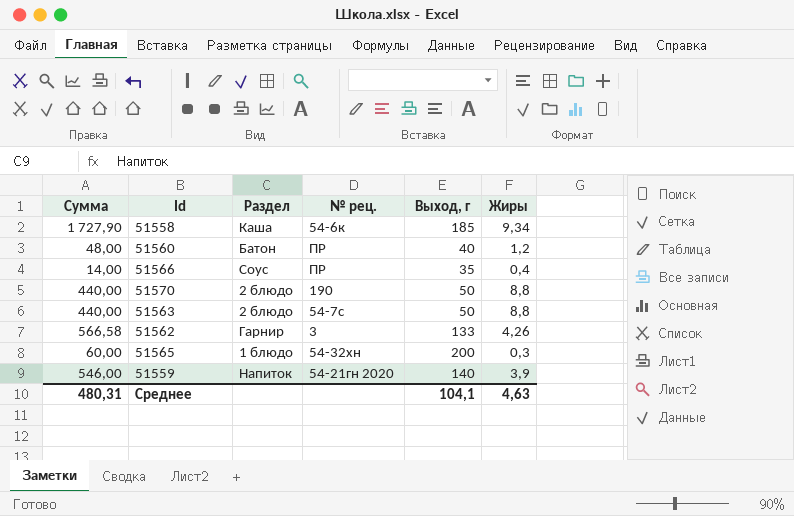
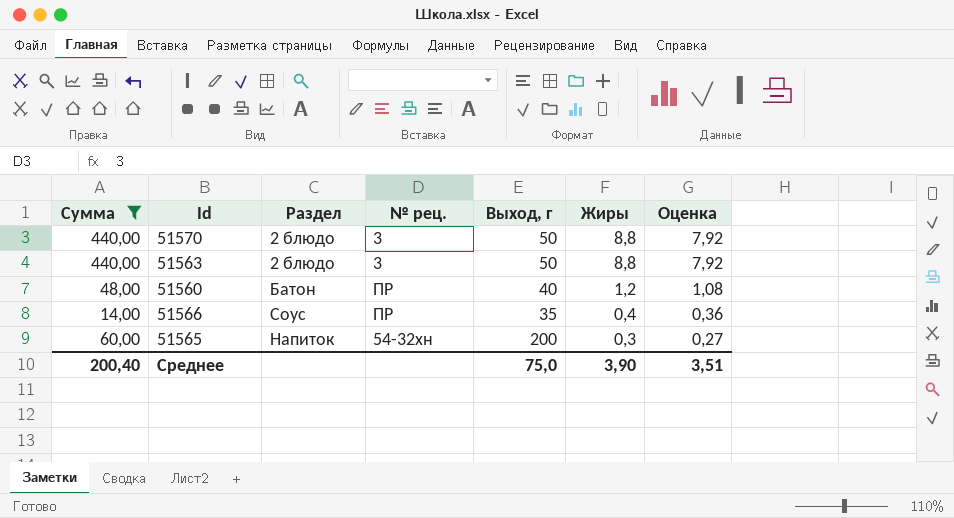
filter: none -> Сумма <= 440,00
row order: none -> Жиры descending
column Оценка | formula: none -> [Жиры] * 0,9
51570 | № рец.: 190 -> 3
51563 | № рец.: 54-7с -> 3
51565 | Раздел: 1 блюдо -> Напиток
Среднее | Сумма: 480,31 -> 200,40
Среднее | Выход, г: 104,1 -> 75,0
Среднее | Жиры: 4,63 -> 3,90

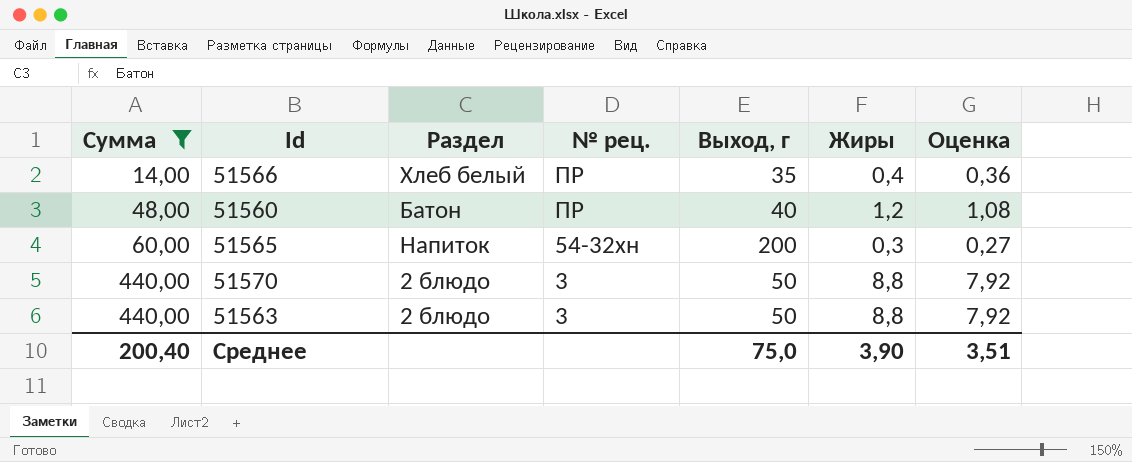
row order: Жиры descending -> Сумма ascending
51566 | Раздел: Соус -> Хлеб белый

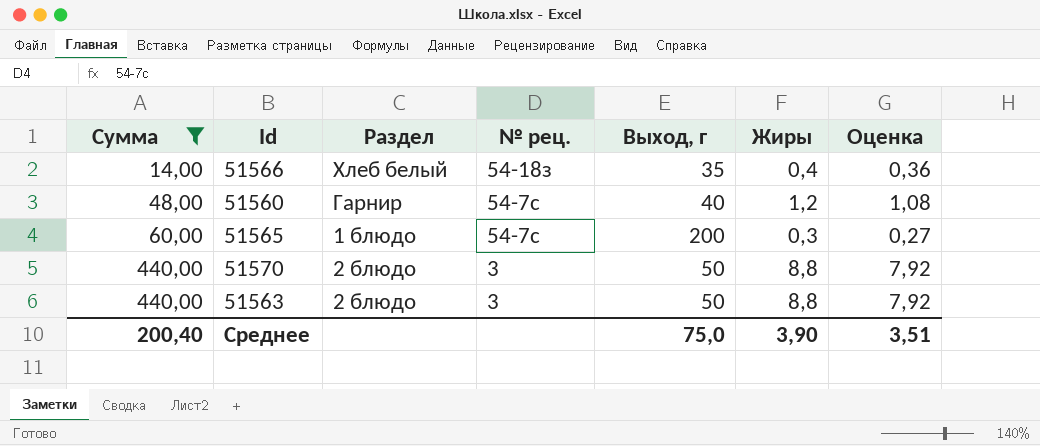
51566 | № рец.: ПР -> 54-18з
51560 | Раздел: Батон -> Гарнир
51560 | № рец.: ПР -> 54-7с
51565 | Раздел: Напиток -> 1 блюдо
51565 | № рец.: 54-32хн -> 54-7с

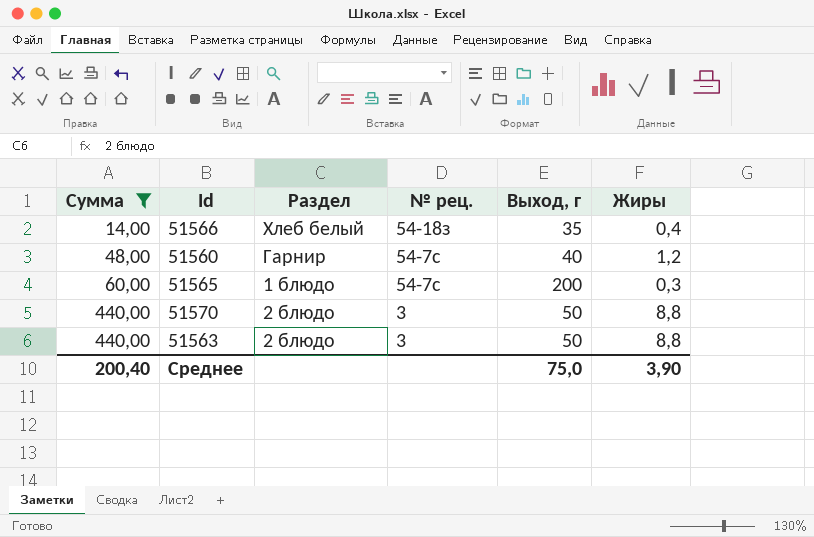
column Оценка | formula: [Жиры] * 0,9 -> none

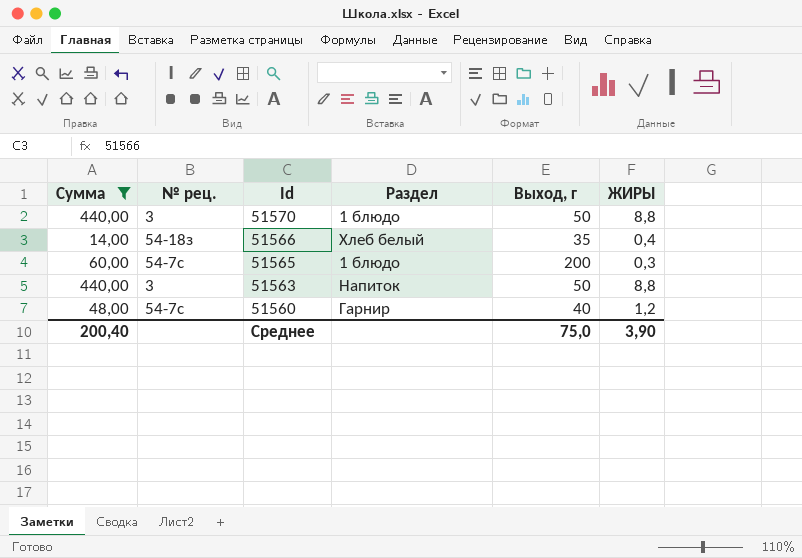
row order: Сумма ascending -> Id descending
column № рец. | position: 4 -> 2
column name: Жиры -> ЖИРЫ
51570 | Раздел: 2 блюдо -> 1 блюдо
51563 | Раздел: 2 блюдо -> Напиток

